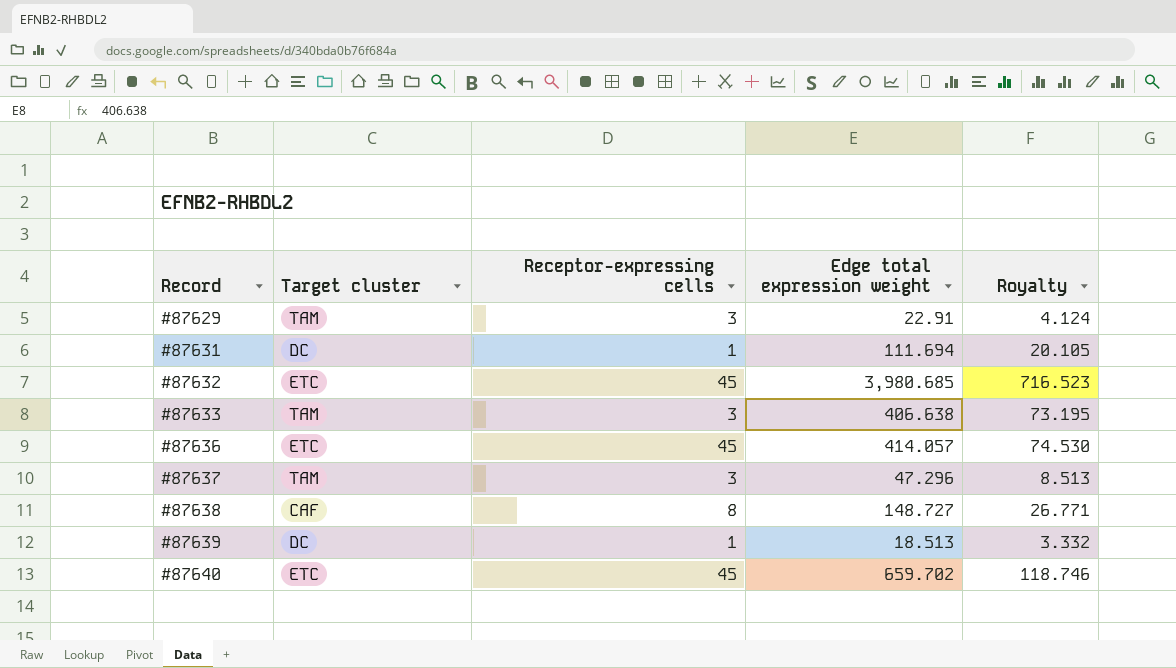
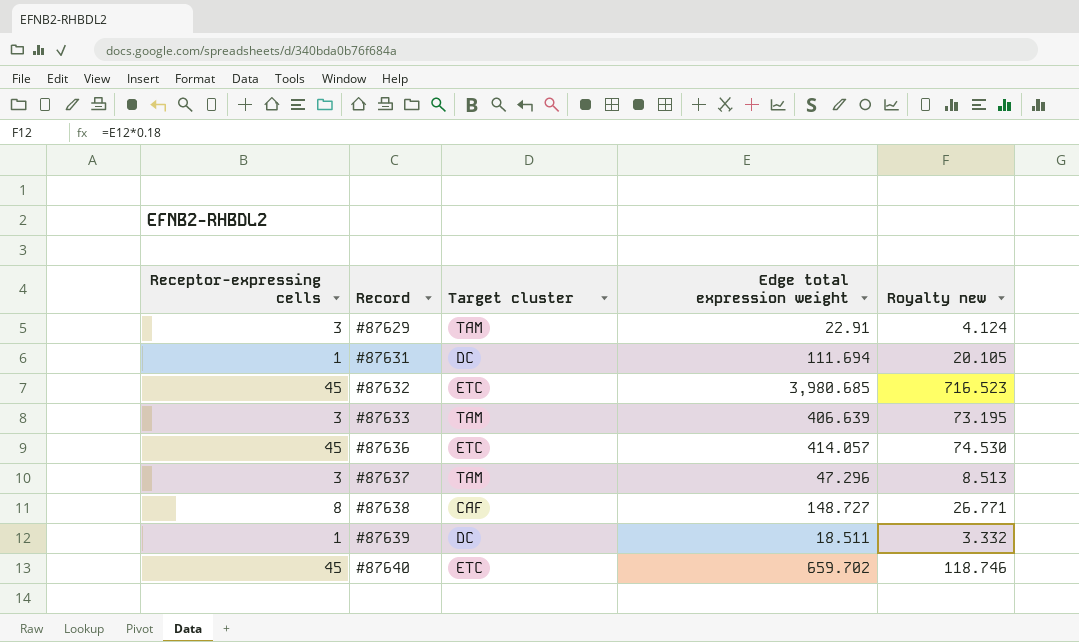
column Receptor-expressing cells | position: 3 -> 1
column name: Royalty -> Royalty new
#87633 | Edge total expression weight: 406.638 -> 406.639
#87639 | Edge total expression weight: 18.513 -> 18.511

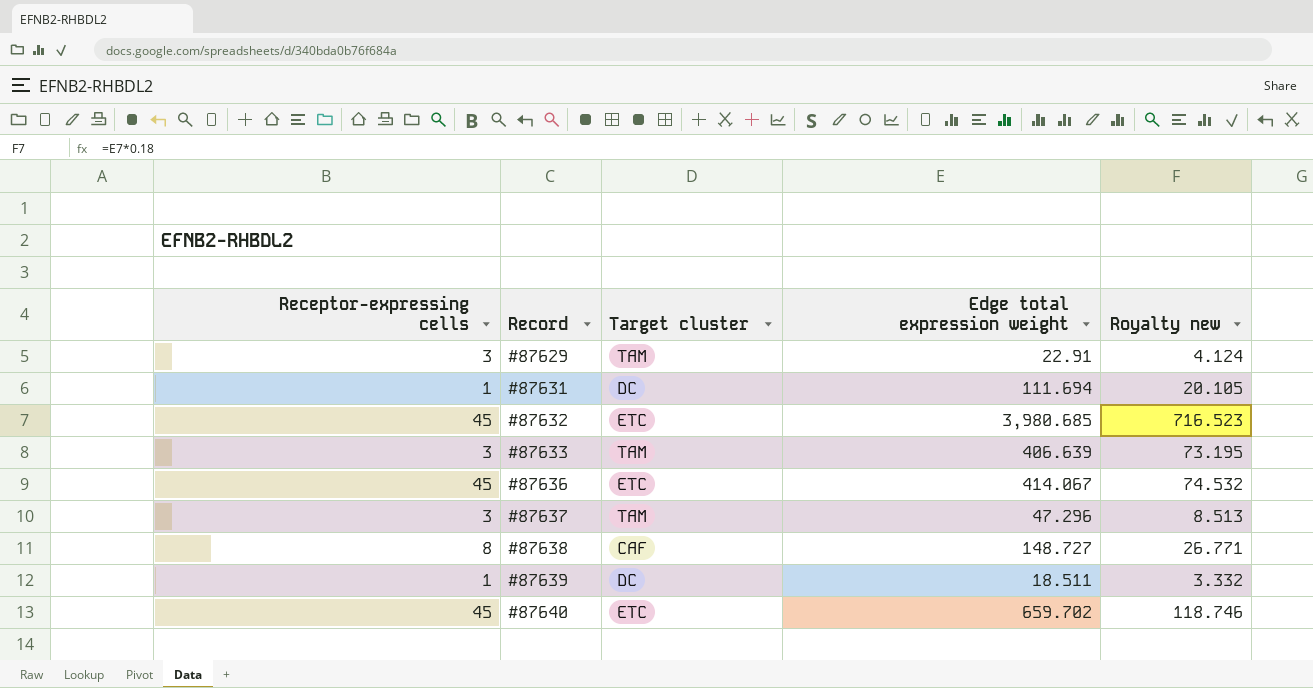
#87636 | Edge total expression weight: 414.057 -> 414.067
#87636 | Royalty new: 74.530 -> 74.532

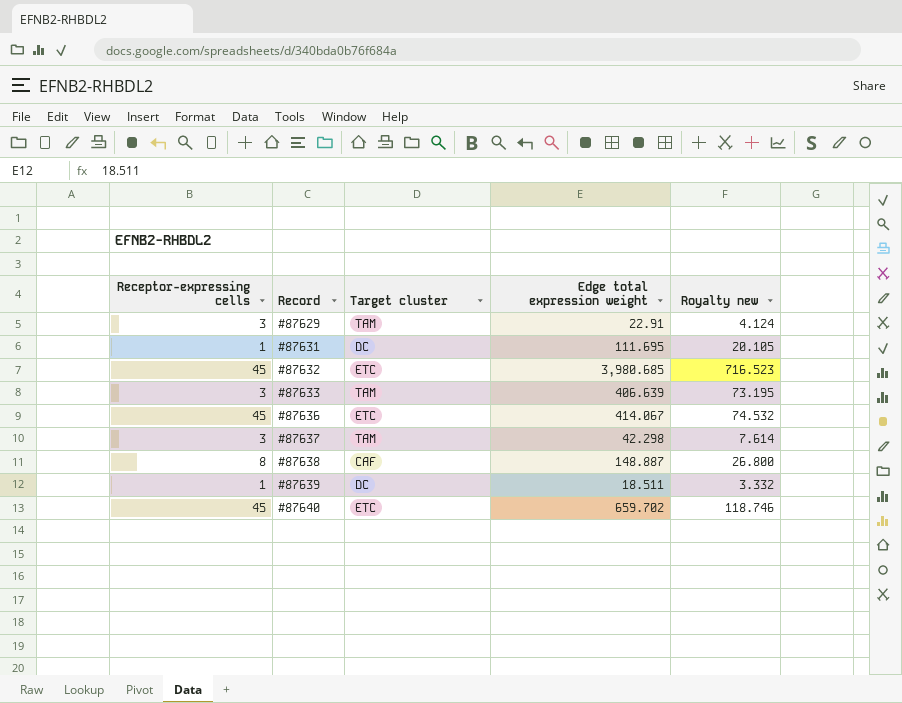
#87631 | Edge total expression weight: 111.694 -> 111.695
#87637 | Edge total expression weight: 47.296 -> 42.298
#87637 | Royalty new: 8.513 -> 7.614
#87638 | Edge total expression weight: 148.727 -> 148.887
#87638 | Royalty new: 26.771 -> 26.800

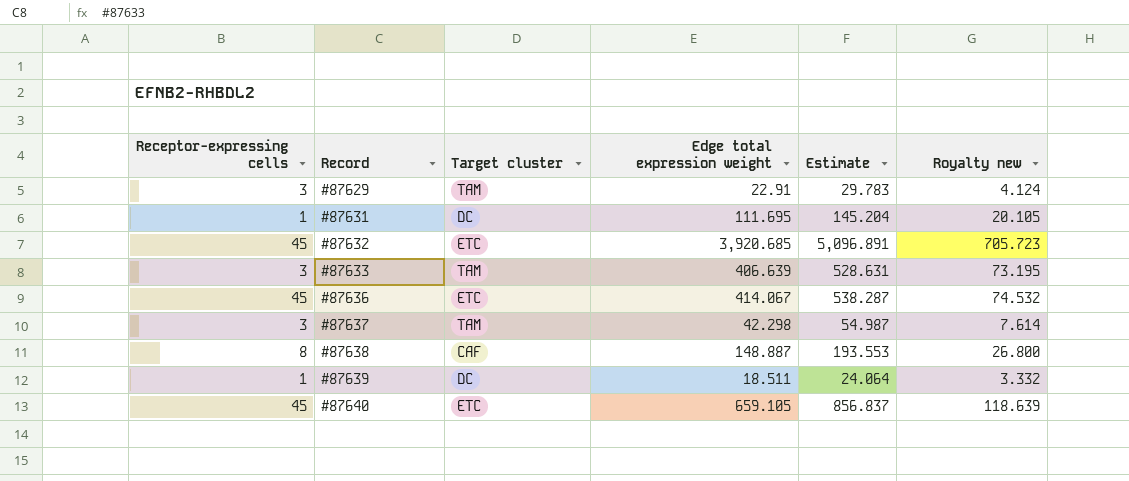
column Estimate | formula: none -> [Edge total expression weight] * 1.3
#87632 | Edge total expression weight: 3,980.685 -> 3,920.685
#87632 | Royalty new: 716.523 -> 705.723
#87640 | Edge total expression weight: 659.702 -> 659.105
#87640 | Royalty new: 118.746 -> 118.639

